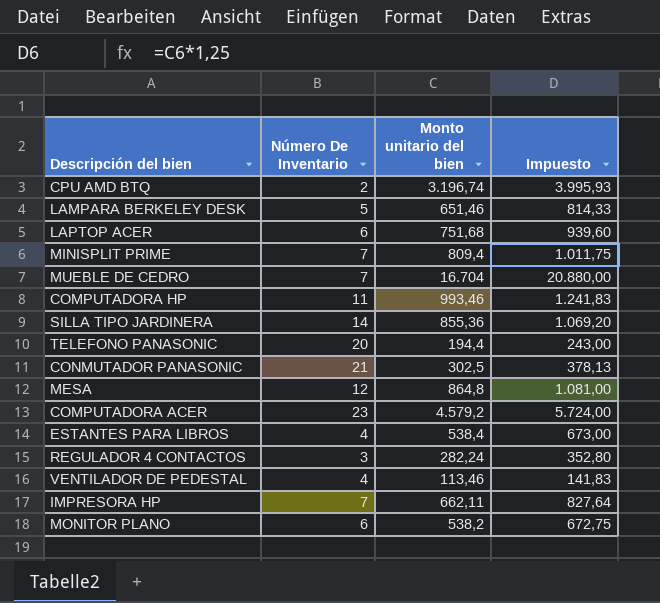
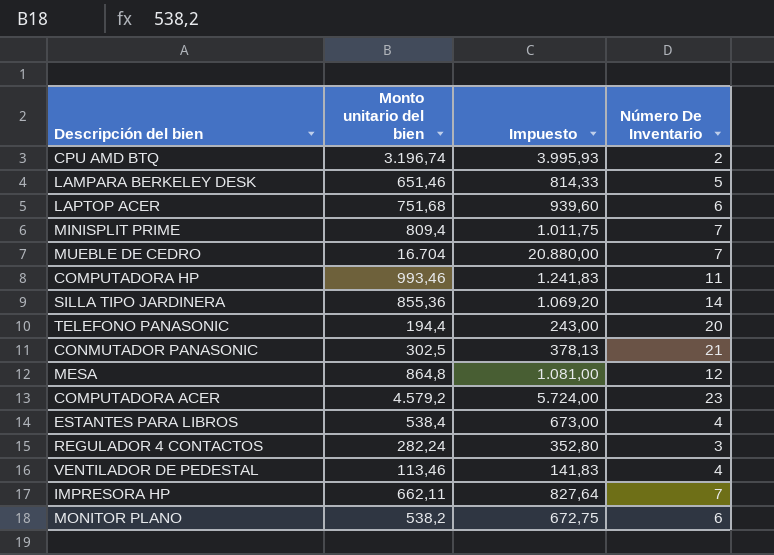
column Número De Inventario | position: 2 -> 4

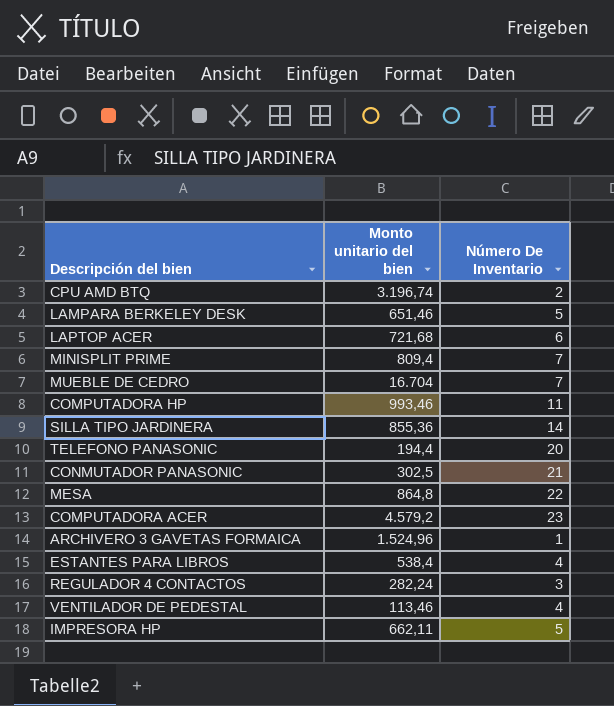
column Impuesto | formula: [Monto unitario del bien] * 1,25 -> none
row MONITOR PLANO: 538,2 | 672,75 | 6 -> none
LAPTOP ACER | Monto unitario del bien: 751,68 -> 721,68
MESA | Número De Inventario: 12 -> 22
row ARCHIVERO 3 GAVETAS FORMAICA: none -> 1.524,96 | 1
IMPRESORA HP | Número De Inventario: 7 -> 5

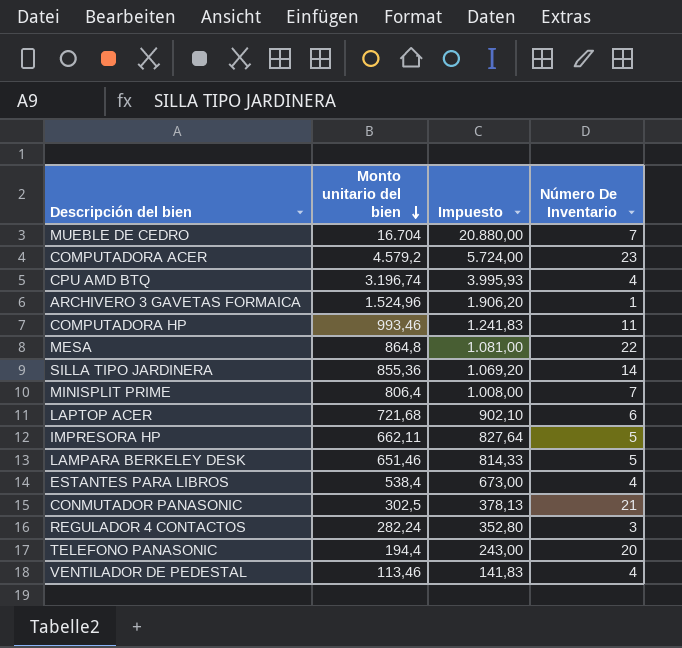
row order: none -> Monto unitario del bien descending
column Impuesto | formula: none -> [Monto unitario del bien] * 1,25
CPU AMD BTQ | Número De Inventario: 2 -> 4
MINISPLIT PRIME | Monto unitario del bien: 809,4 -> 806,4

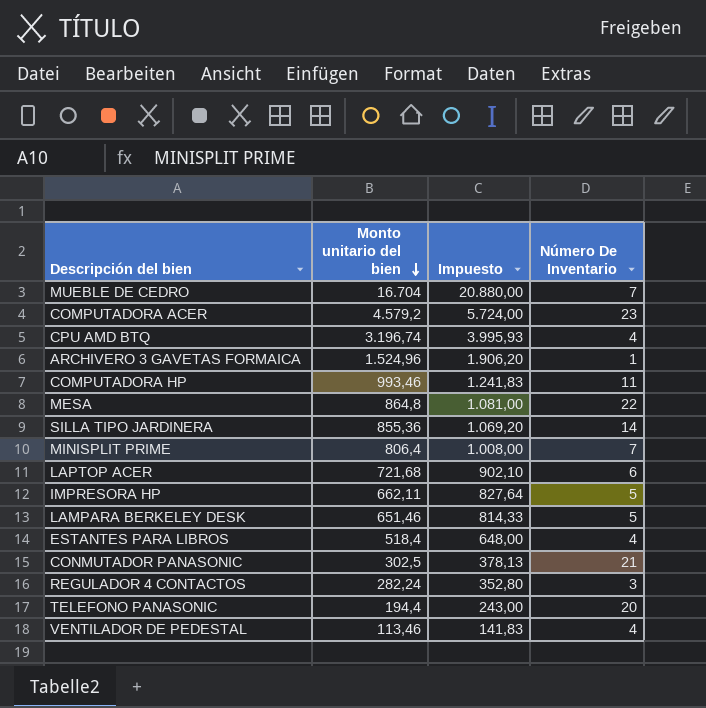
ESTANTES PARA LIBROS | Monto unitario del bien: 538,4 -> 518,4
ESTANTES PARA LIBROS | Impuesto: 673,00 -> 648,00

